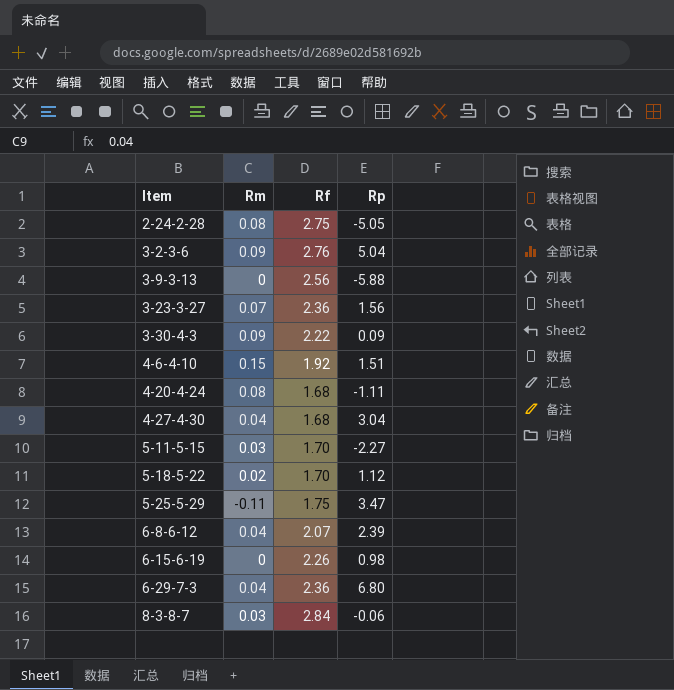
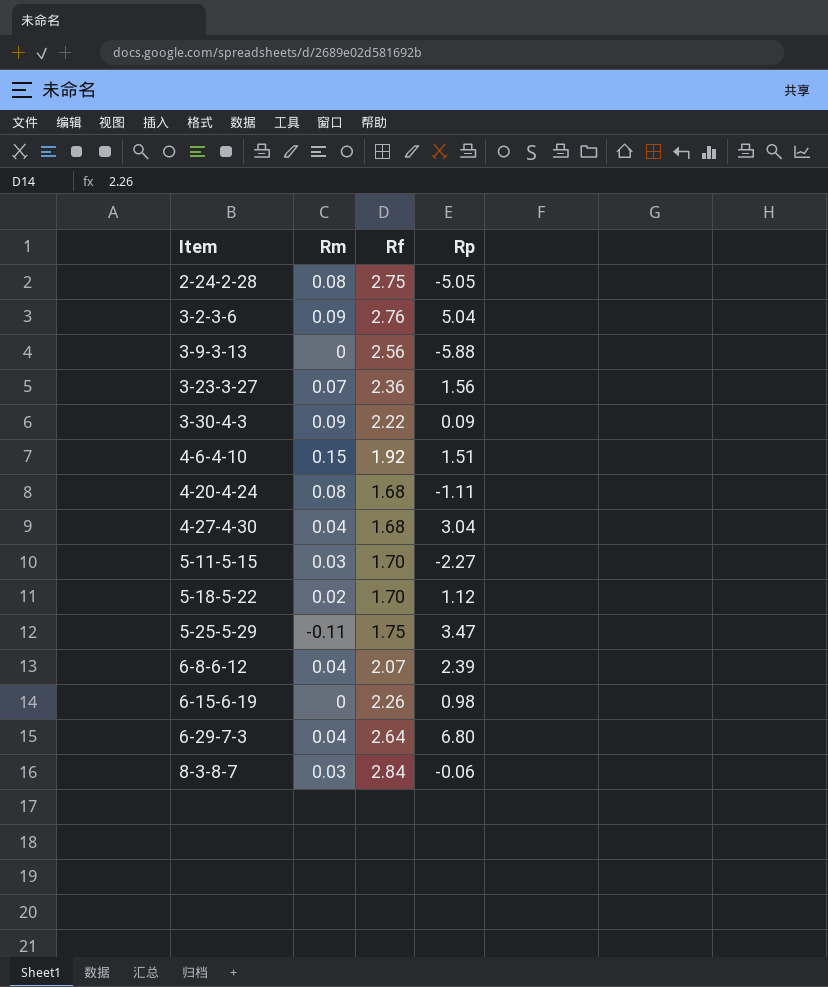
6-29-7-3 | Rf: 2.36 -> 2.64

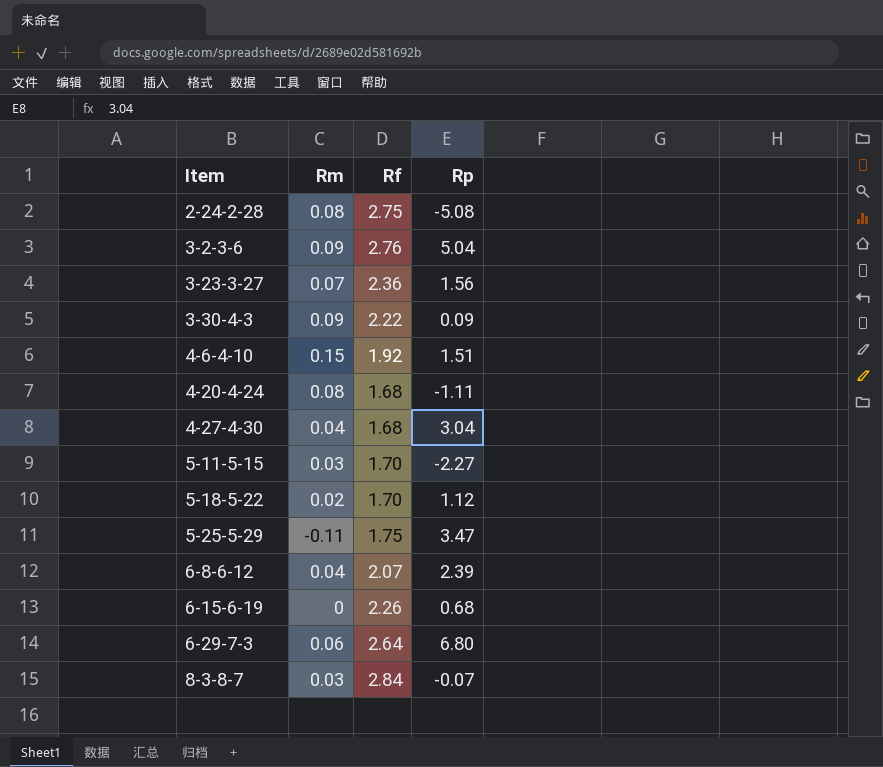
row 3-9-3-13: 0 | 2.56 | -5.88 -> none
2-24-2-28 | Rp: -5.05 -> -5.08
6-15-6-19 | Rp: 0.98 -> 0.68
6-29-7-3 | Rm: 0.04 -> 0.06
8-3-8-7 | Rp: -0.06 -> -0.07

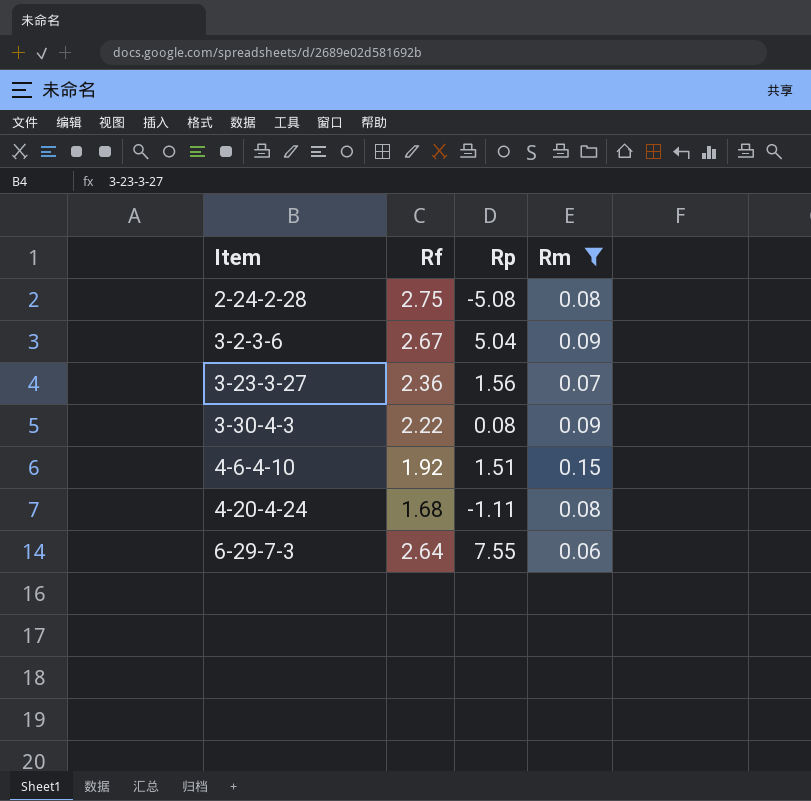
filter: none -> Rm >= 0.06
column Rm | position: 2 -> 4
3-2-3-6 | Rf: 2.76 -> 2.67
3-30-4-3 | Rp: 0.09 -> 0.08
6-29-7-3 | Rp: 6.80 -> 7.55

